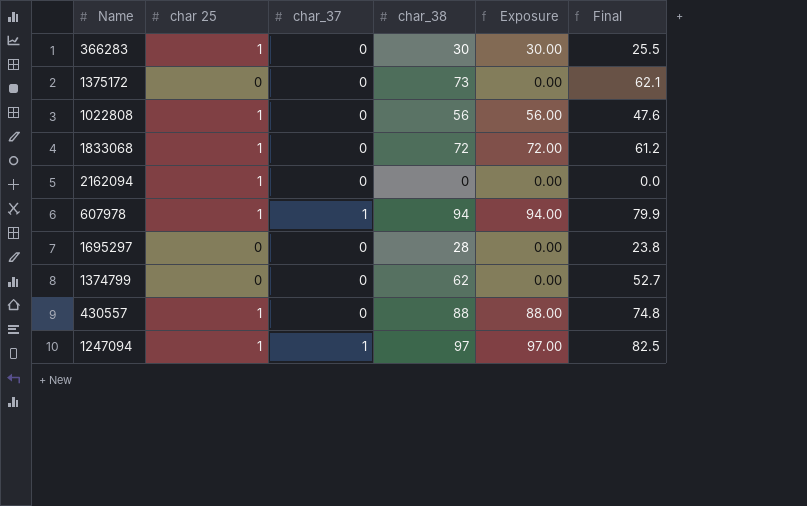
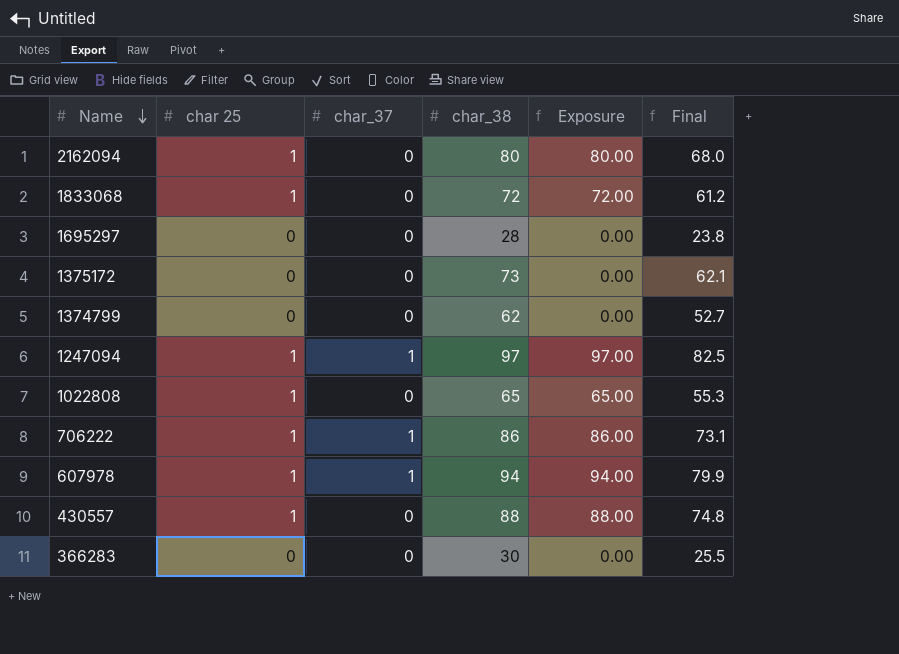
row order: none -> Name descending
2162094 | char_38: 0 -> 80
2162094 | Exposure: 0.00 -> 80.00
2162094 | Final: 0.0 -> 68.0
1022808 | char_38: 56 -> 65
1022808 | Exposure: 56.00 -> 65.00
1022808 | Final: 47.6 -> 55.3
row 706222: none -> 1 | 1 | 86 | 86.00 | 73.1
366283 | char 25: 1 -> 0
366283 | Exposure: 30.00 -> 0.00

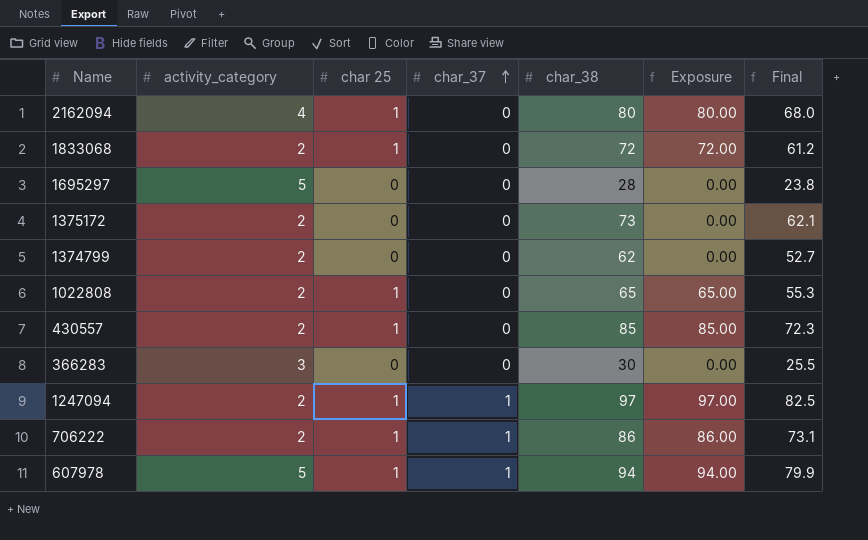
row order: Name descending -> char_37 ascending
column activity_category | position: none -> 2
430557 | char_38: 88 -> 85
430557 | Exposure: 88.00 -> 85.00
430557 | Final: 74.8 -> 72.3

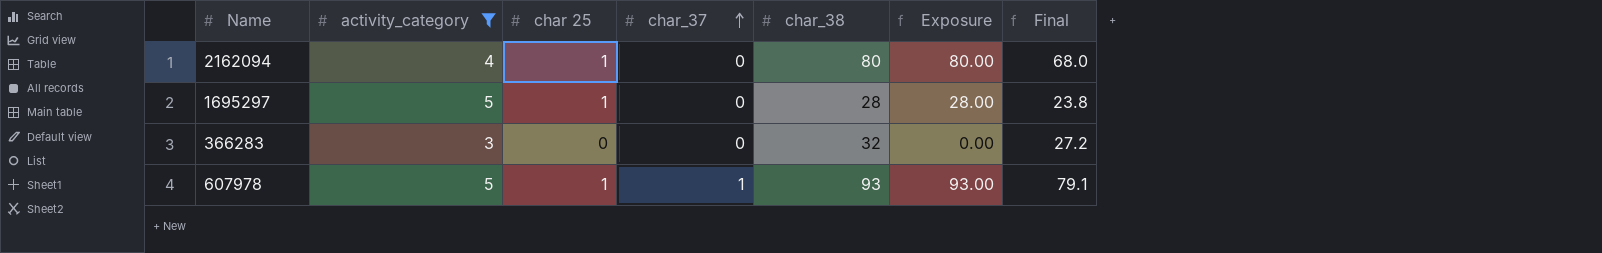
filter: none -> activity_category != 2
1695297 | char 25: 0 -> 1
1695297 | Exposure: 0.00 -> 28.00
366283 | char_38: 30 -> 32
366283 | Final: 25.5 -> 27.2
607978 | char_38: 94 -> 93
607978 | Exposure: 94.00 -> 93.00
607978 | Final: 79.9 -> 79.1

